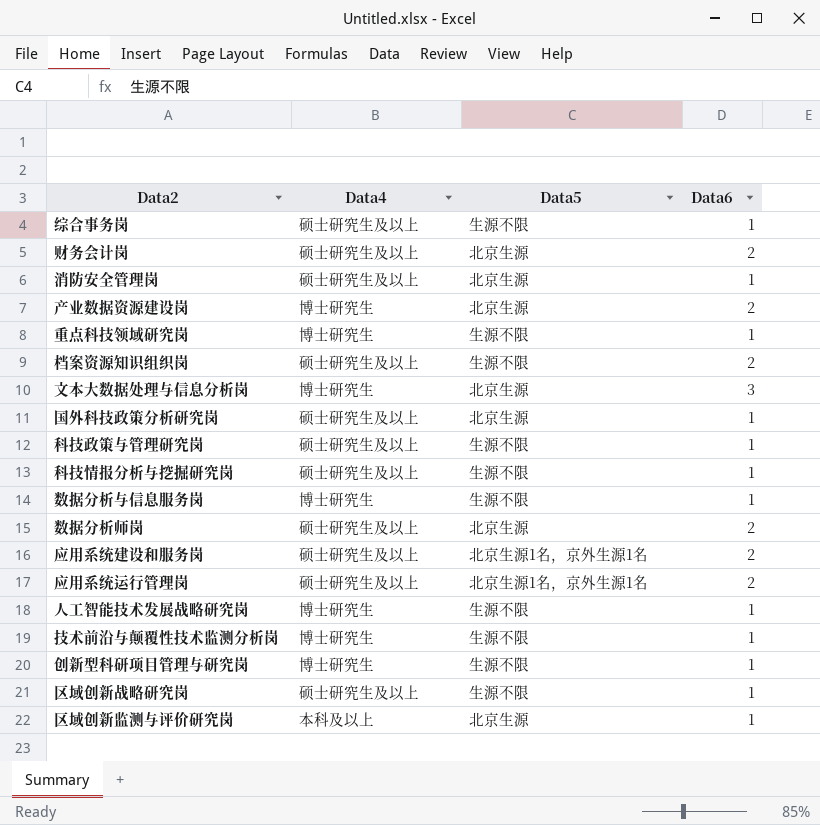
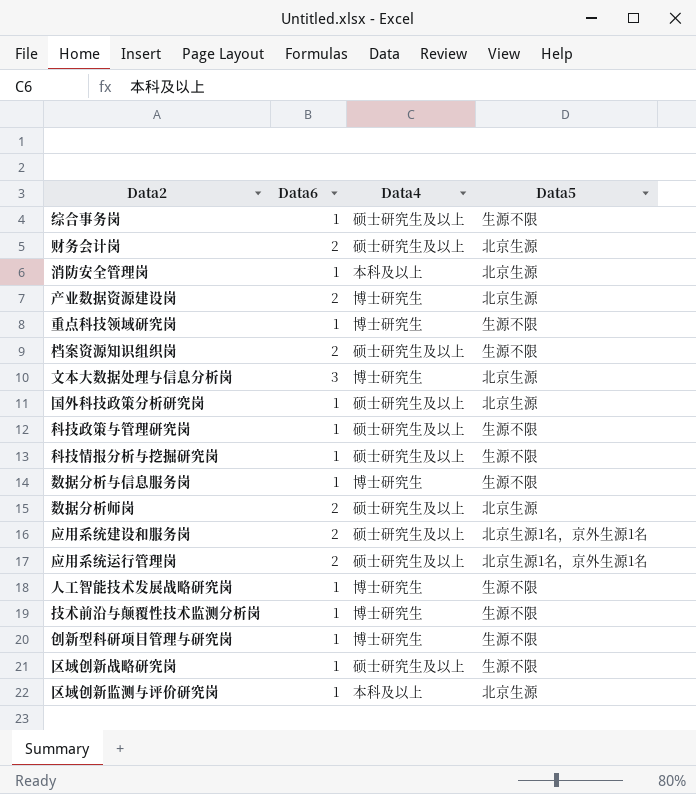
column Data6 | position: 4 -> 2
消防安全管理岗 | Data4: 硕士研究生及以上 -> 本科及以上

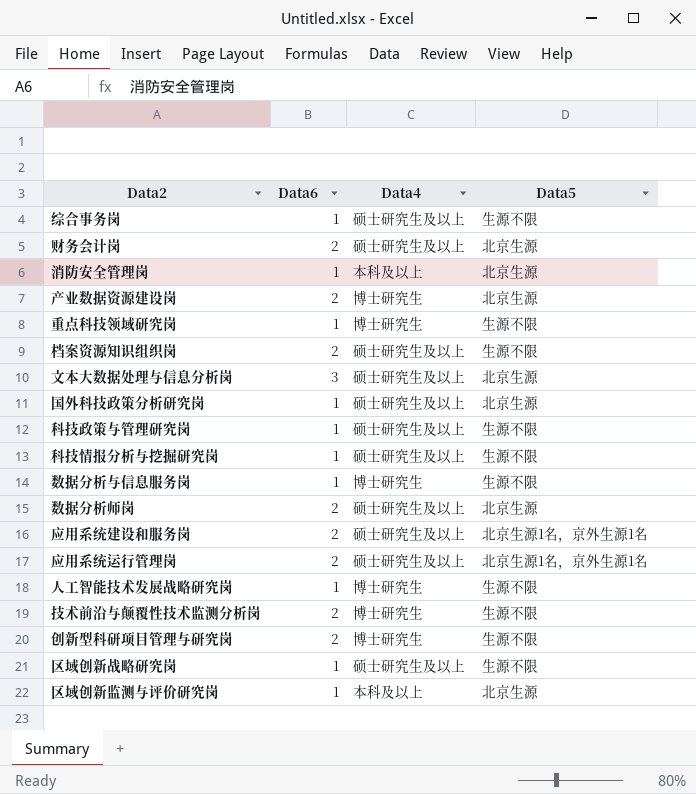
文本大数据处理与信息分析岗 | Data4: 博士研究生 -> 硕士研究生及以上
技术前沿与颠覆性技术监测分析岗 | Data6: 1 -> 2
创新型科研项目管理与研究岗 | Data6: 1 -> 2

